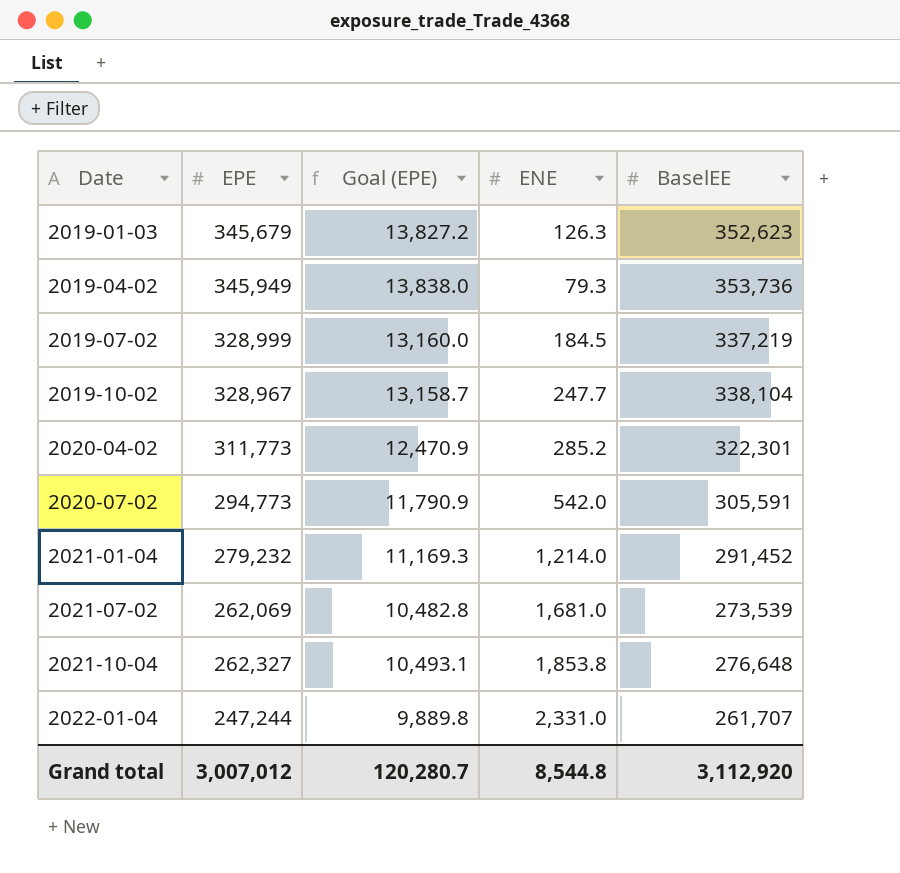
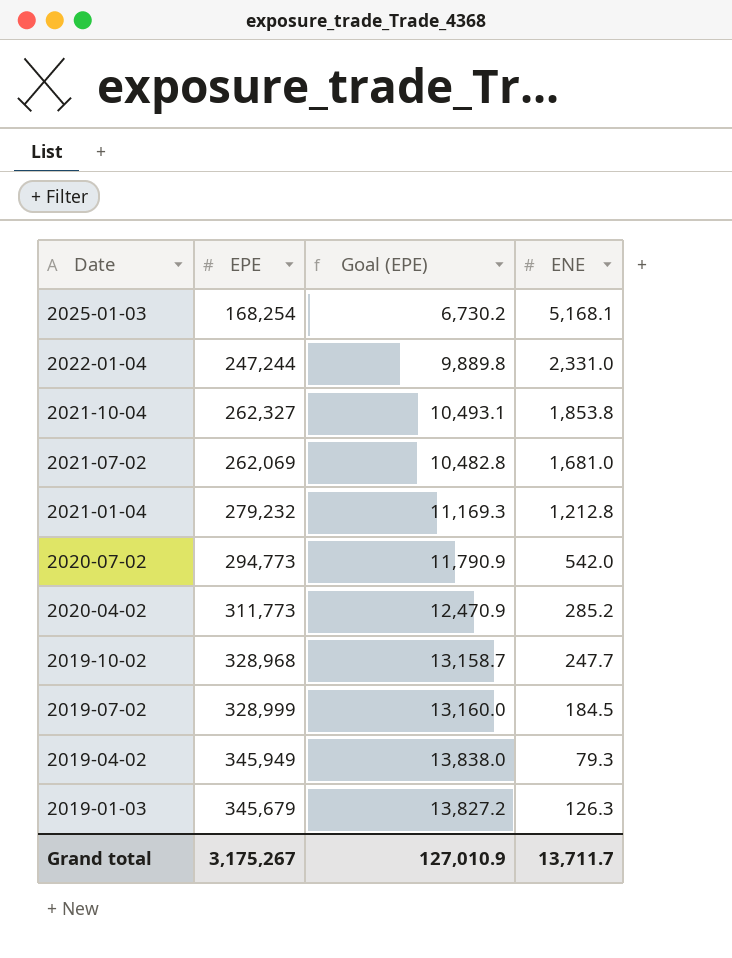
row order: Date ascending -> Date descending
column BaselEE | position: 5 -> none
row 2025-01-03: none -> 168,254 | 6,730.2 | 5,168.1
2021-01-04 | ENE: 1,214.0 -> 1,212.8
2019-10-02 | EPE: 328,967 -> 328,968
Grand total | EPE: 3,007,012 -> 3,175,267
Grand total | Goal (EPE): 120,280.7 -> 127,010.9
Grand total | ENE: 8,544.8 -> 13,711.7

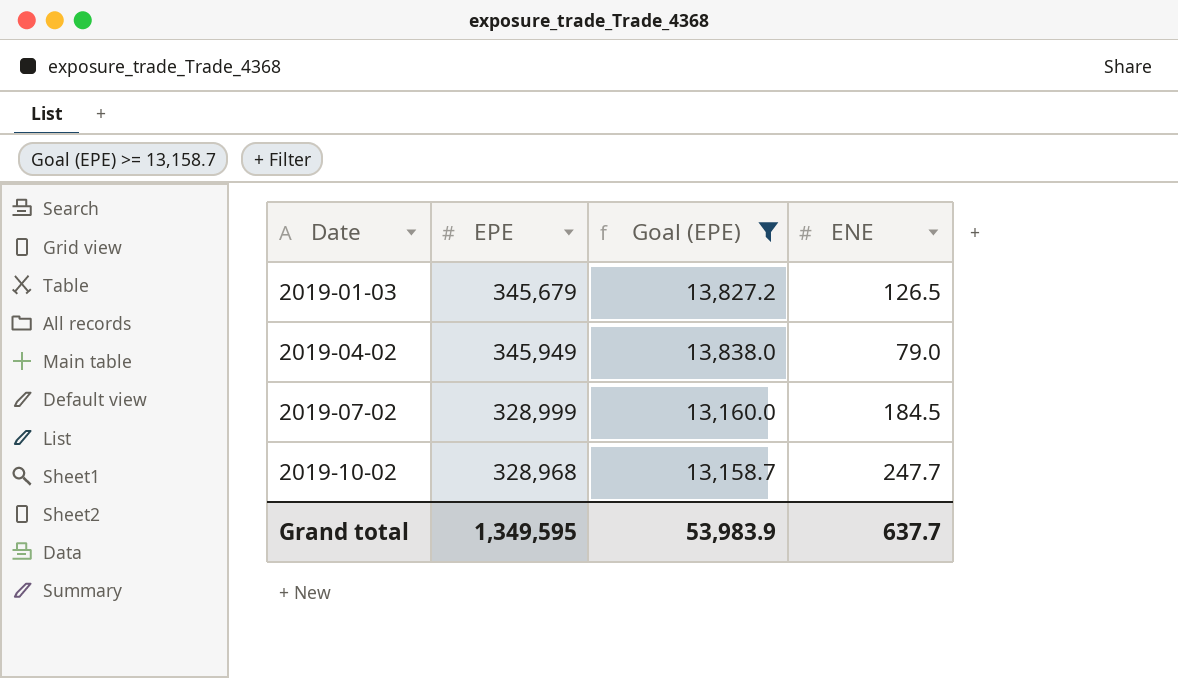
filter: none -> Goal (EPE) >= 13,158.7
row order: Date descending -> Date ascending
2019-01-03 | ENE: 126.3 -> 126.5
2019-04-02 | ENE: 79.3 -> 79.0
Grand total | EPE: 3,175,267 -> 1,349,595
Grand total | Goal (EPE): 127,010.9 -> 53,983.9
Grand total | ENE: 13,711.7 -> 637.7

